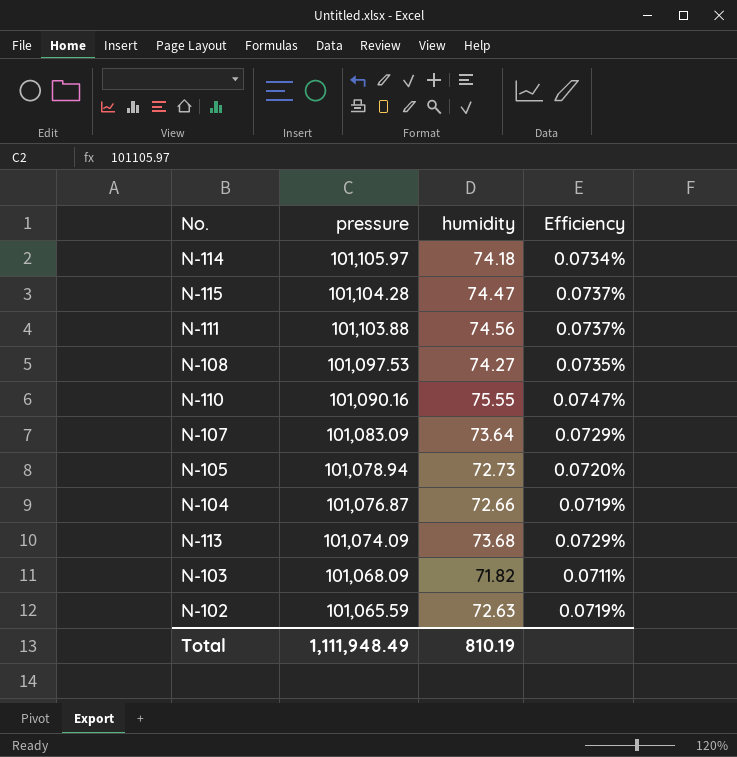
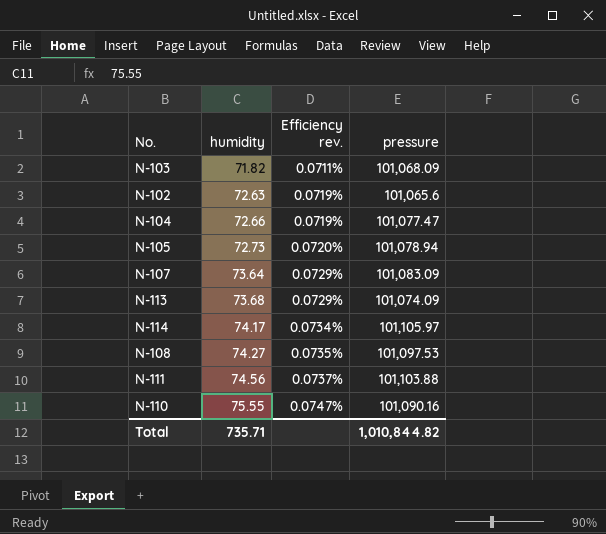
row order: pressure descending -> humidity ascending
column name: Efficiency -> Efficiency rev.
column pressure | position: 2 -> 4
row N-115: 101,104.28 | 74.47 | 0.0737% -> none
N-102 | pressure: 101,065.59 -> 101,065.6
N-104 | pressure: 101,076.87 -> 101,077.47
N-114 | humidity: 74.18 -> 74.17
Total | humidity: 810.19 -> 735.71
Total | pressure: 1,111,948.49 -> 1,010,844.82

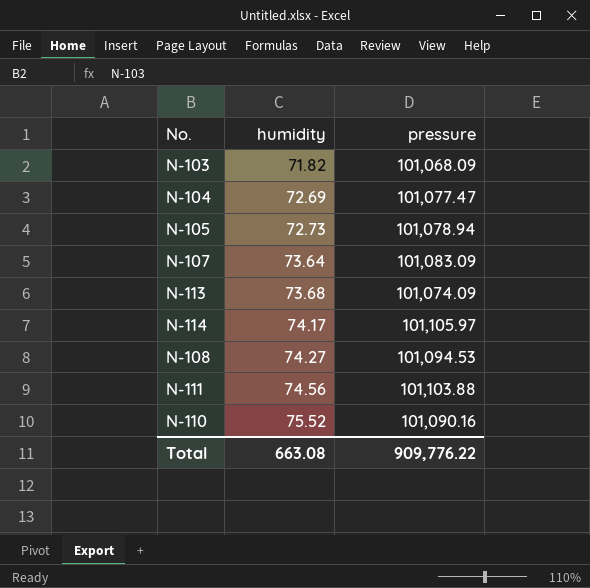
column Efficiency rev. | formula: [humidity] / [pressure] -> none
row N-102: 72.63 | 0.0719% | 101,065.6 -> none
N-104 | humidity: 72.66 -> 72.69
N-108 | pressure: 101,097.53 -> 101,094.53
N-110 | humidity: 75.55 -> 75.52
Total | humidity: 735.71 -> 663.08
Total | pressure: 1,010,844.82 -> 909,776.22

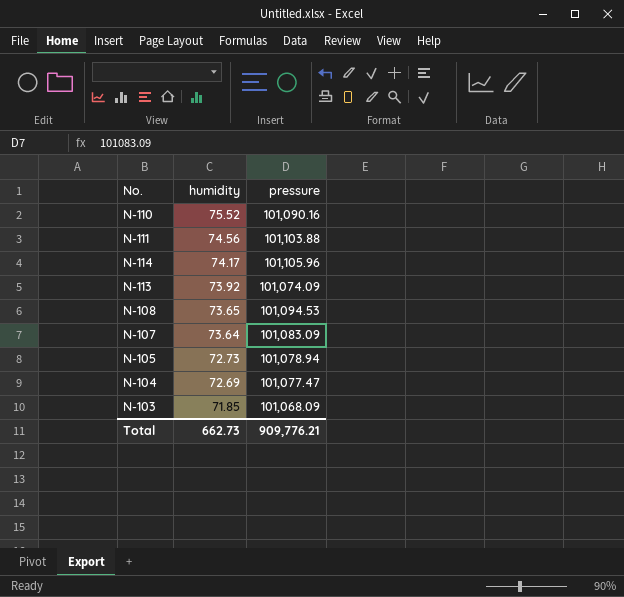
row order: humidity ascending -> humidity descending
N-114 | pressure: 101,105.97 -> 101,105.96
N-113 | humidity: 73.68 -> 73.92
N-108 | humidity: 74.27 -> 73.65
N-103 | humidity: 71.82 -> 71.85
Total | humidity: 663.08 -> 662.73
Total | pressure: 909,776.22 -> 909,776.21

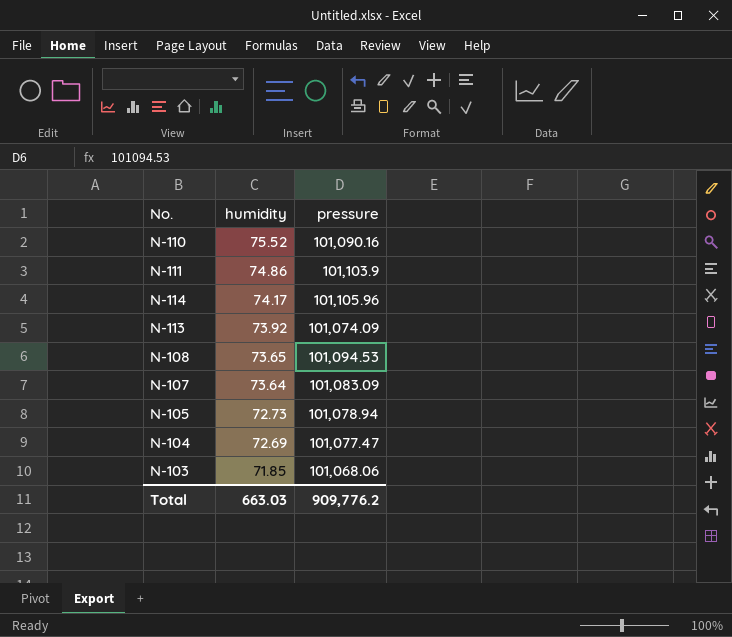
N-111 | humidity: 74.56 -> 74.86
N-111 | pressure: 101,103.88 -> 101,103.9
N-103 | pressure: 101,068.09 -> 101,068.06
Total | humidity: 662.73 -> 663.03
Total | pressure: 909,776.21 -> 909,776.2

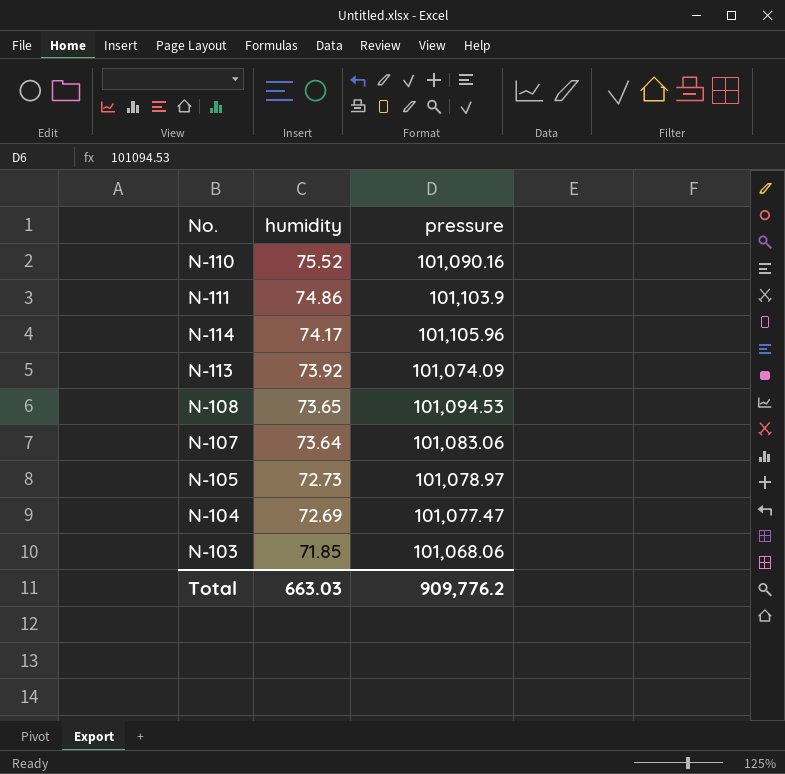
N-107 | pressure: 101,083.09 -> 101,083.06
N-105 | pressure: 101,078.94 -> 101,078.97

